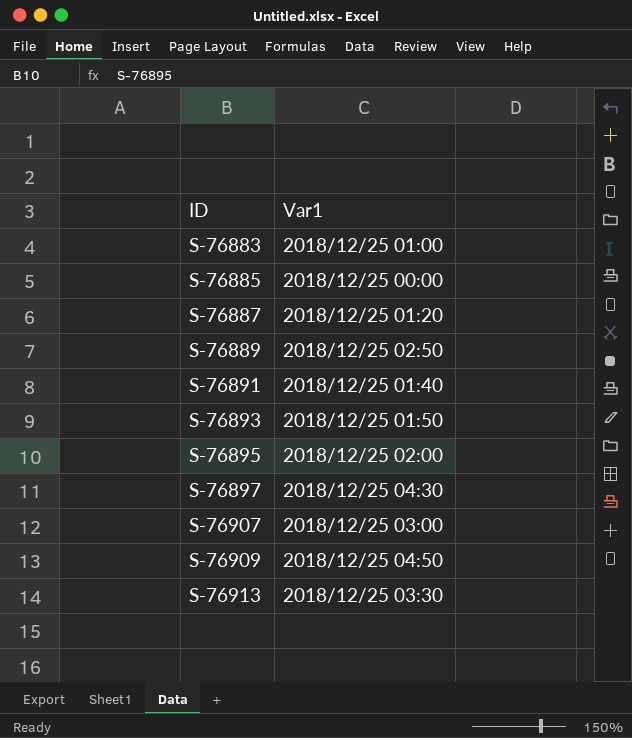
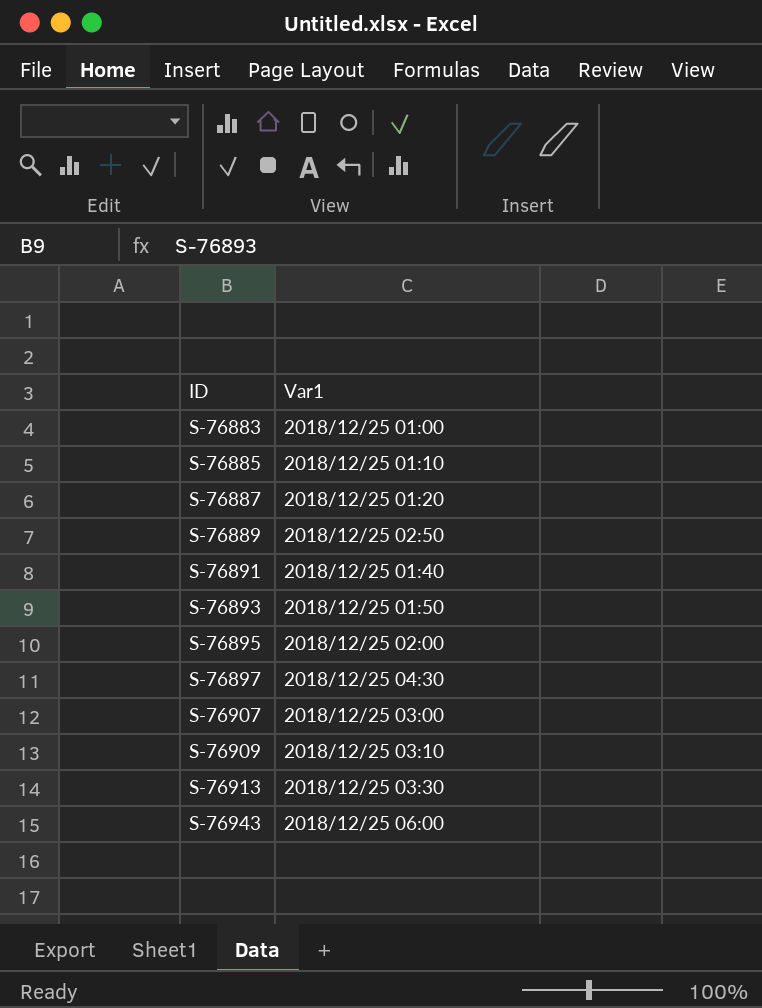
S-76885 | Var1: 2018/12/25 00:00 -> 2018/12/25 01:10
S-76909 | Var1: 2018/12/25 04:50 -> 2018/12/25 03:10
row S-76943: none -> 2018/12/25 06:00

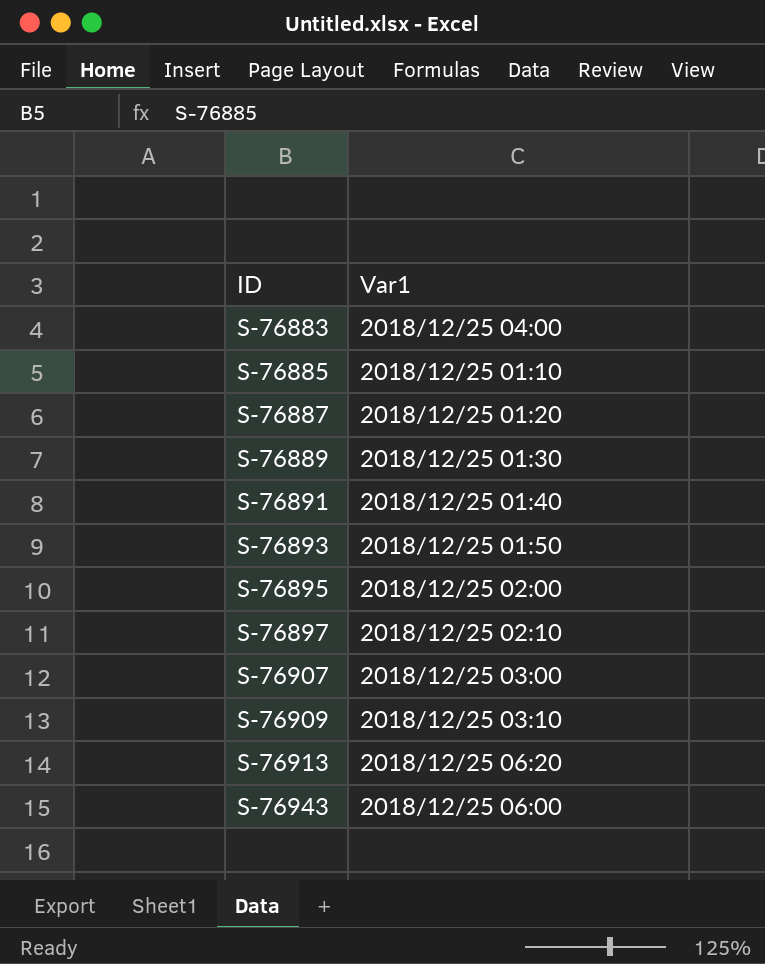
S-76883 | Var1: 2018/12/25 01:00 -> 2018/12/25 04:00
S-76889 | Var1: 2018/12/25 02:50 -> 2018/12/25 01:30
S-76897 | Var1: 2018/12/25 04:30 -> 2018/12/25 02:10
S-76913 | Var1: 2018/12/25 03:30 -> 2018/12/25 06:20

